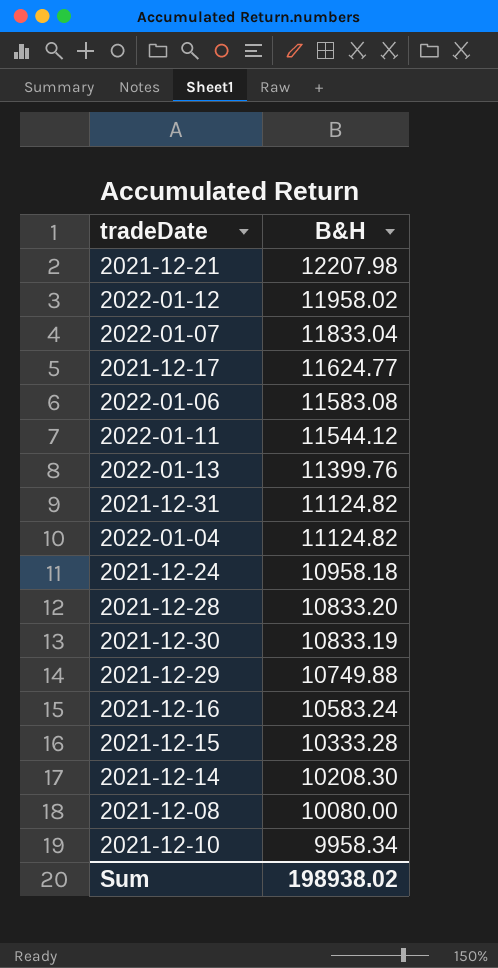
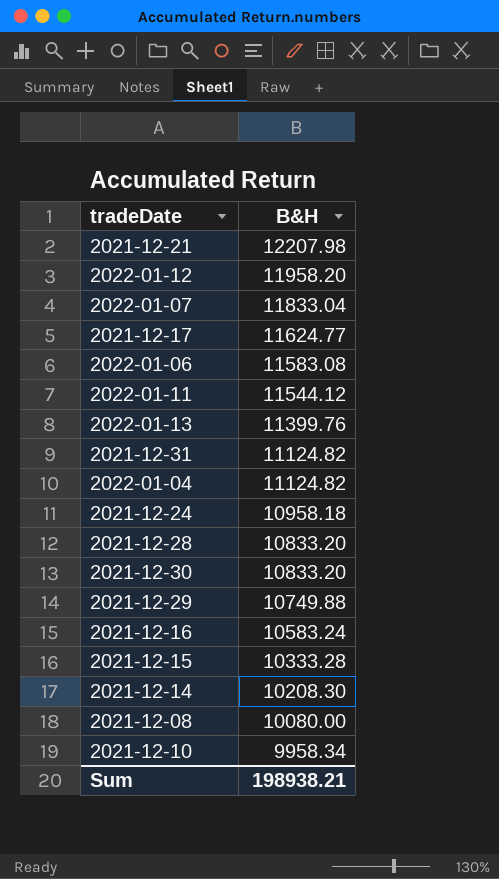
2022-01-12 | B&H: 11958.02 -> 11958.20
2021-12-30 | B&H: 10833.19 -> 10833.20
Sum | B&H: 198938.02 -> 198938.21

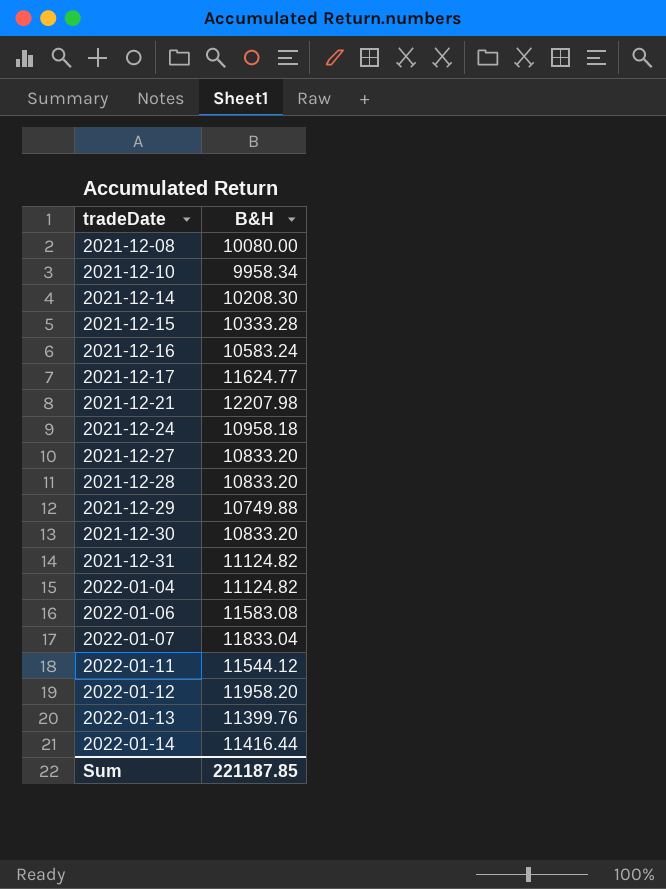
row order: B&H descending -> tradeDate ascending
row 2021-12-27: none -> 10833.20
row 2022-01-14: none -> 11416.44
Sum | B&H: 198938.21 -> 221187.85

